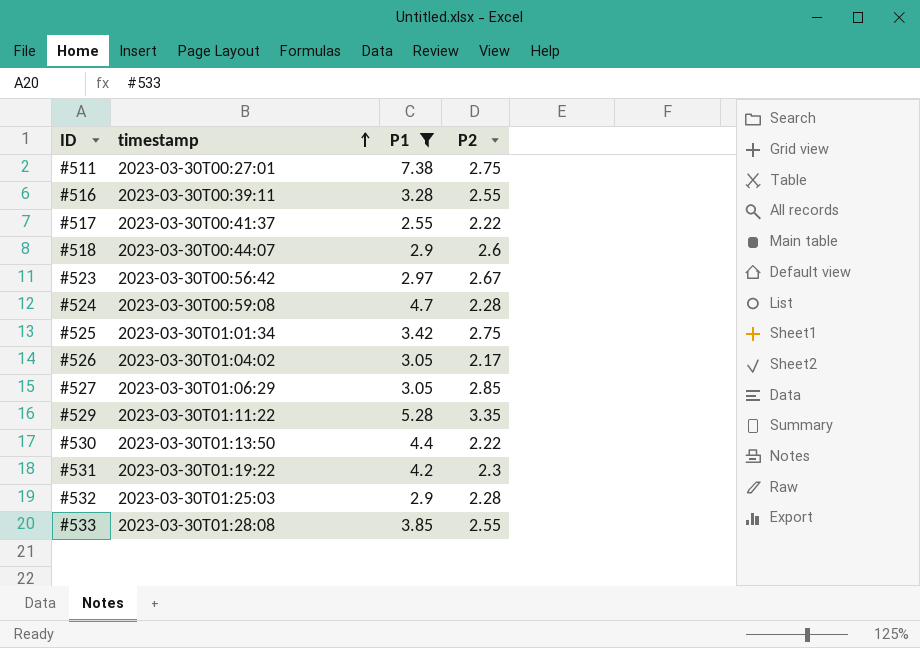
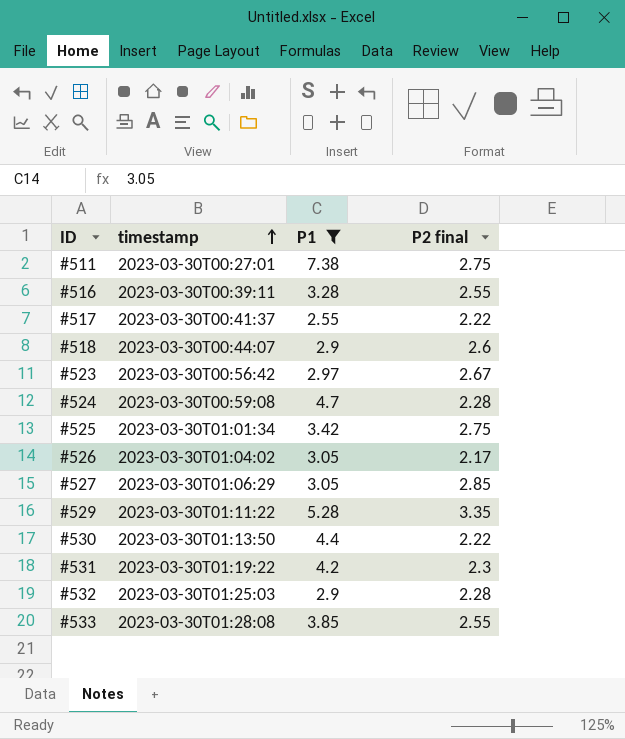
column name: P2 -> P2 final

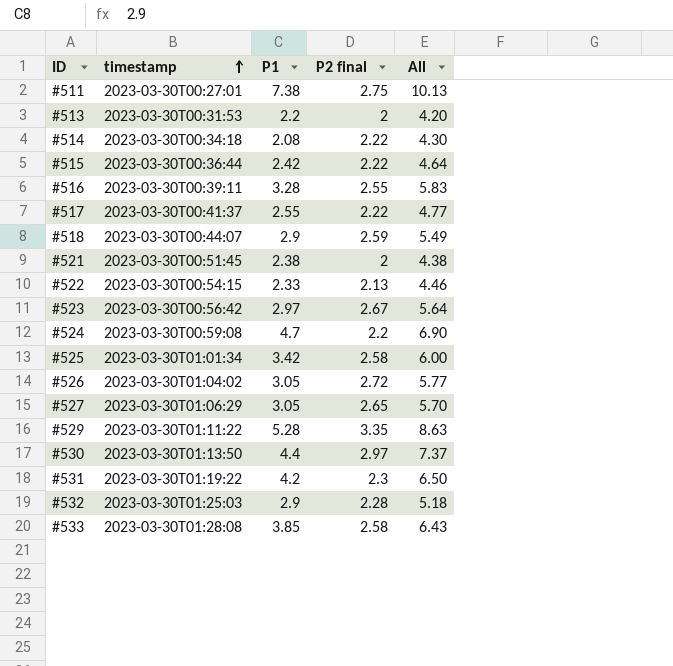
filter: P1 >= 2.55 -> none
column All | formula: none -> [P1] + [P2 final]
#518 | P2 final: 2.6 -> 2.59
#524 | P2 final: 2.28 -> 2.2
#525 | P2 final: 2.75 -> 2.58
#526 | P2 final: 2.17 -> 2.72
#527 | P2 final: 2.85 -> 2.65
#530 | P2 final: 2.22 -> 2.97
#533 | P2 final: 2.55 -> 2.58

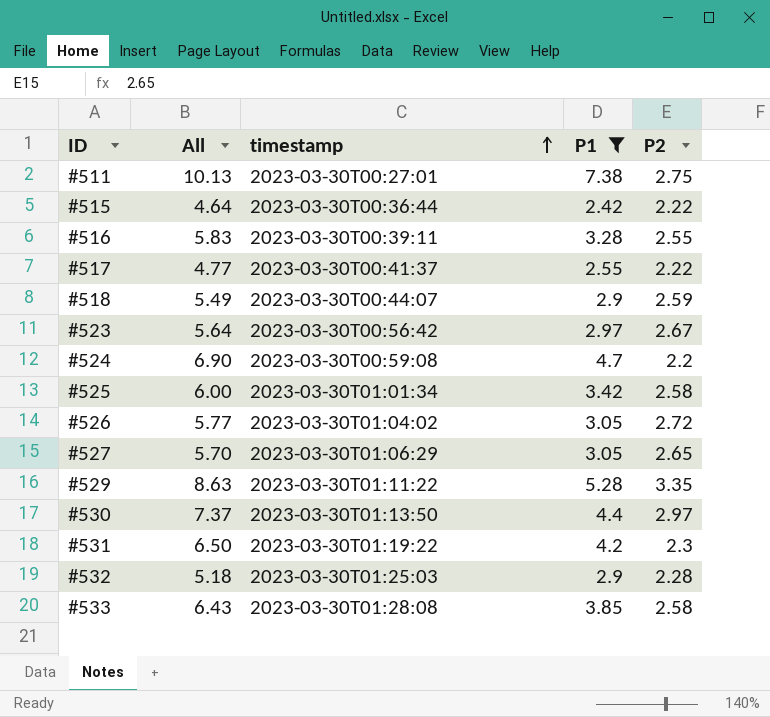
filter: none -> P1 >= 2.42
column All | position: 5 -> 2
column name: P2 final -> P2

